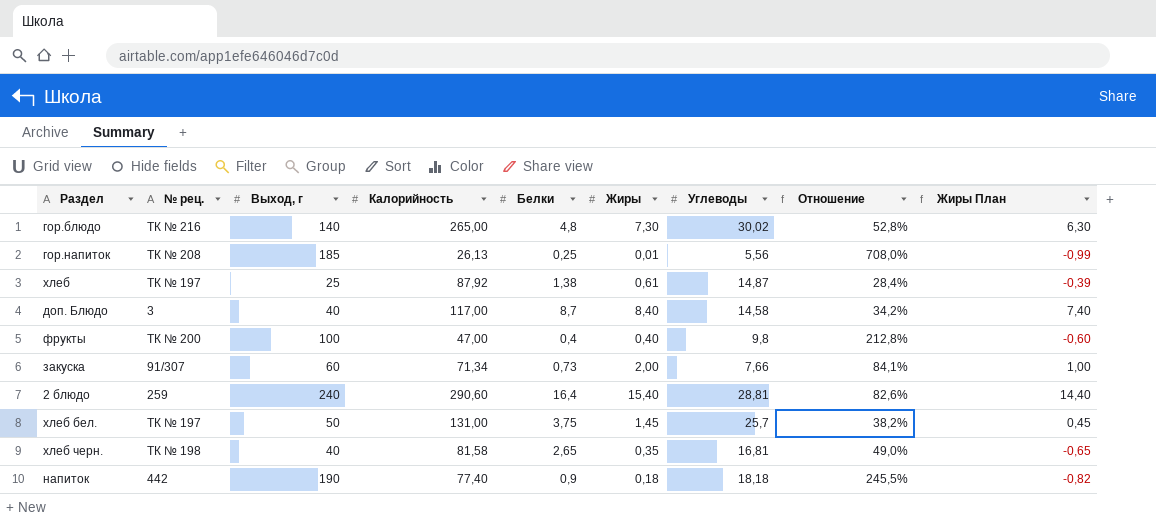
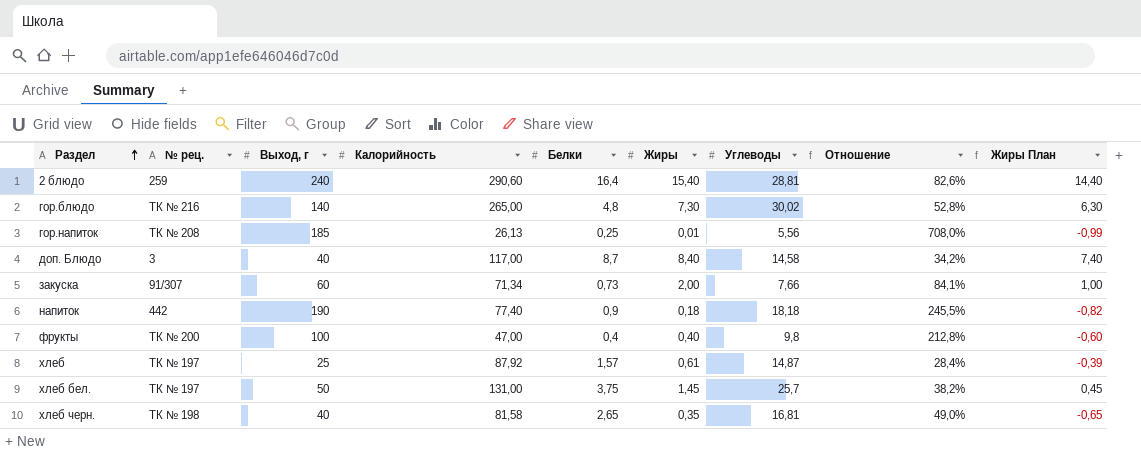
row order: none -> Раздел ascending
хлеб | Белки: 1,38 -> 1,57

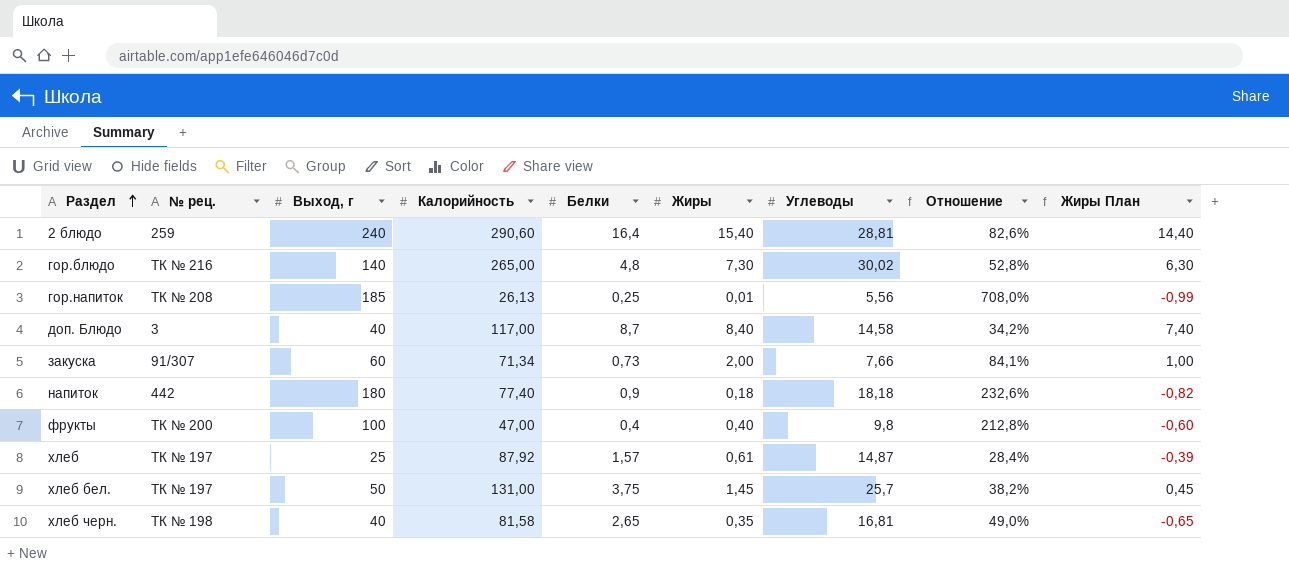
напиток | Выход, г: 190 -> 180
напиток | Отношение: 245,5% -> 232,6%

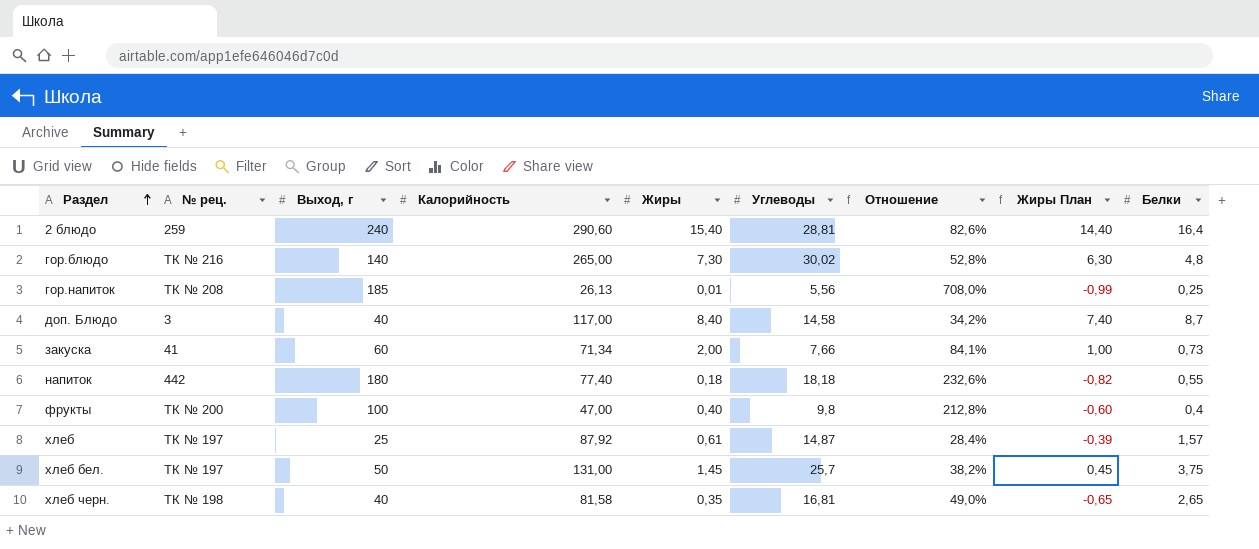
column Белки | position: 5 -> 9
закуска | № рец.: 91/307 -> 41
напиток | Белки: 0,9 -> 0,55

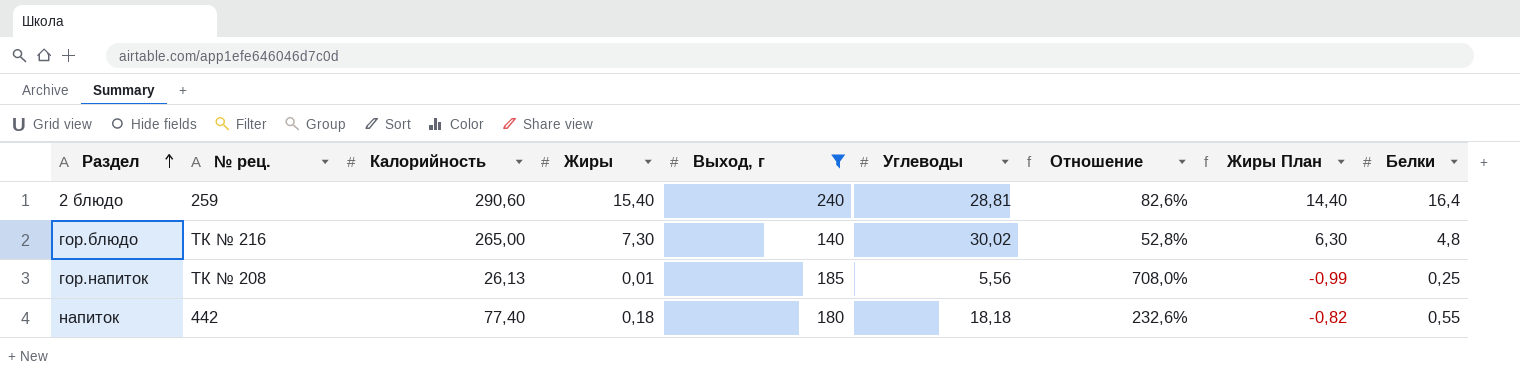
filter: none -> Выход, г >= 140
column Выход, г | position: 3 -> 5

